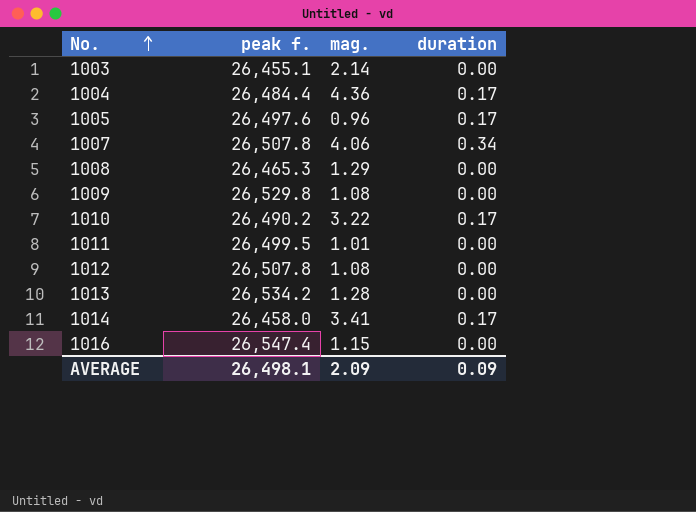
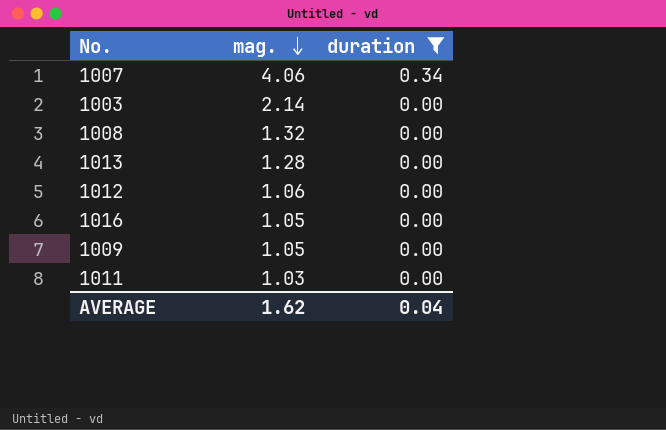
filter: none -> duration != 0.17
row order: No. ascending -> mag. descending
column peak f. | position: 2 -> none
1008 | mag.: 1.29 -> 1.32
1012 | mag.: 1.08 -> 1.06
1016 | mag.: 1.15 -> 1.05
1009 | mag.: 1.08 -> 1.05
1011 | mag.: 1.01 -> 1.03
AVERAGE | mag.: 2.09 -> 1.62
AVERAGE | duration: 0.09 -> 0.04

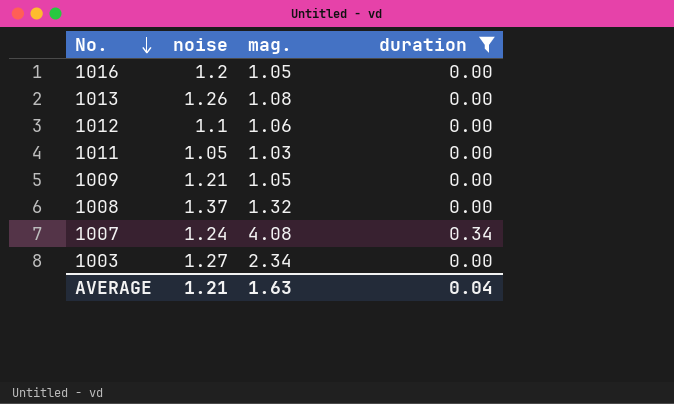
row order: mag. descending -> No. descending
column noise | position: none -> 2
1013 | mag.: 1.28 -> 1.08
1007 | mag.: 4.06 -> 4.08
1003 | mag.: 2.14 -> 2.34
AVERAGE | mag.: 1.62 -> 1.63

